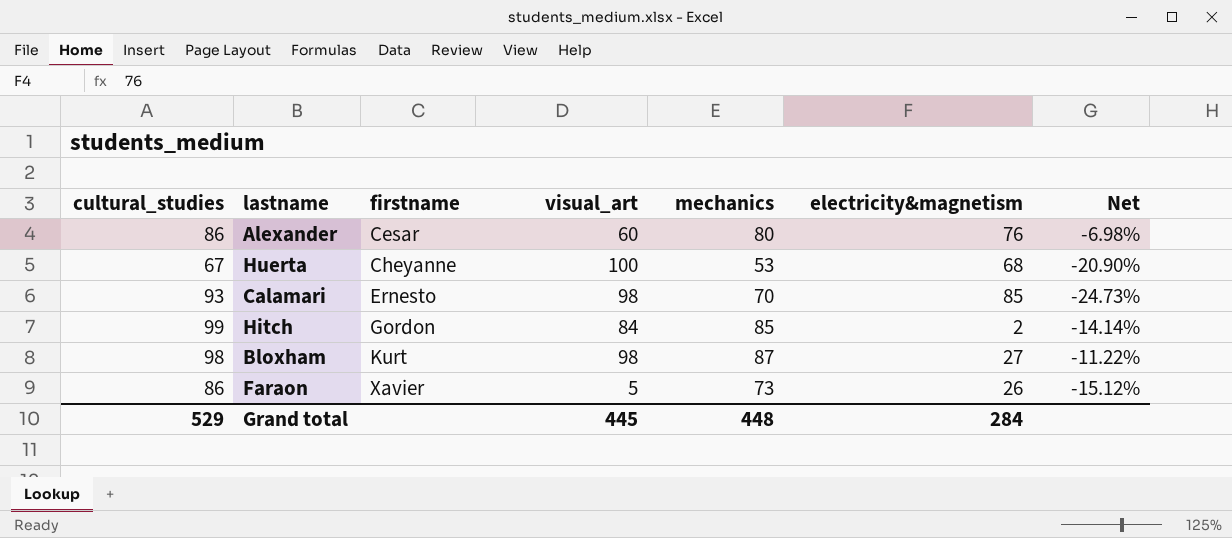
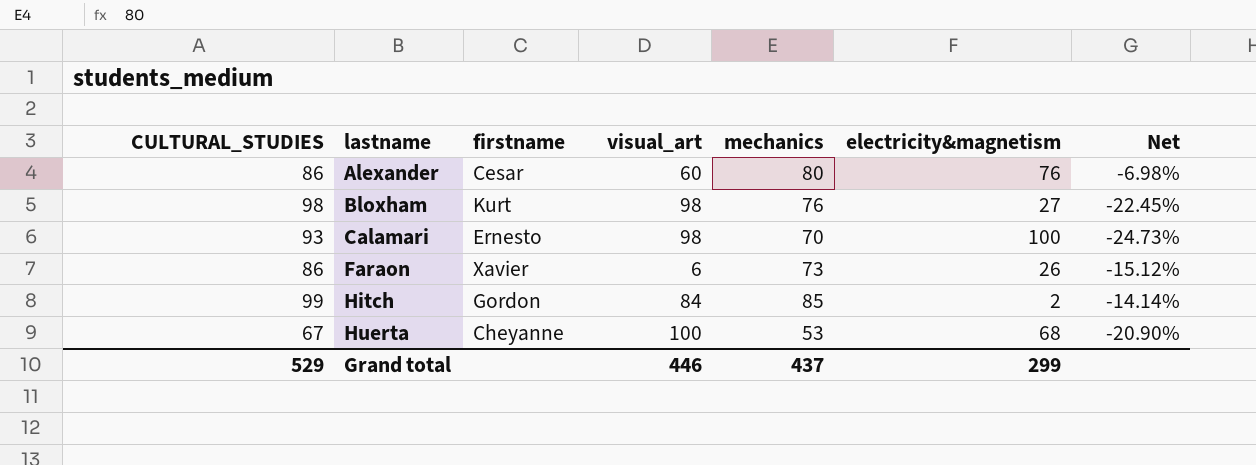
row order: firstname ascending -> lastname ascending
column name: cultural_studies -> CULTURAL_STUDIES
Bloxham | mechanics: 87 -> 76
Bloxham | Net: -11.22% -> -22.45%
Calamari | electricity&magnetism: 85 -> 100
Faraon | visual_art: 5 -> 6
Grand total | visual_art: 445 -> 446
Grand total | mechanics: 448 -> 437
Grand total | electricity&magnetism: 284 -> 299

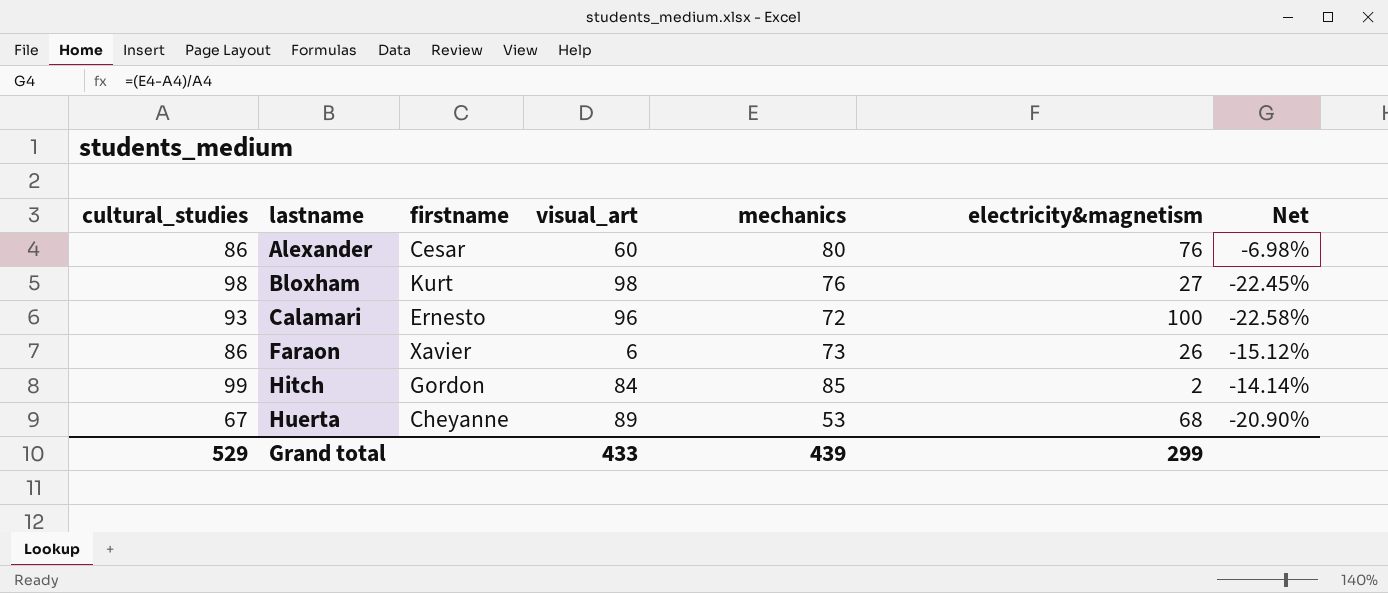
column name: CULTURAL_STUDIES -> cultural_studies
Calamari | visual_art: 98 -> 96
Calamari | mechanics: 70 -> 72
Calamari | Net: -24.73% -> -22.58%
Huerta | visual_art: 100 -> 89
Grand total | visual_art: 446 -> 433
Grand total | mechanics: 437 -> 439

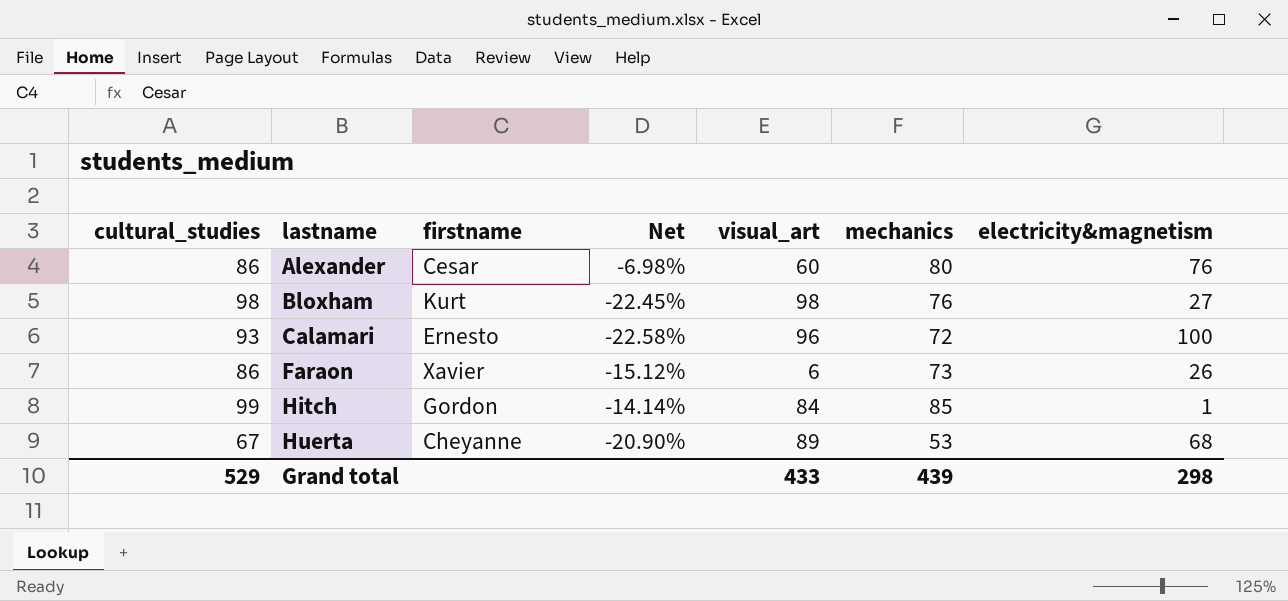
column Net | position: 7 -> 4
Hitch | electricity&magnetism: 2 -> 1
Grand total | electricity&magnetism: 299 -> 298

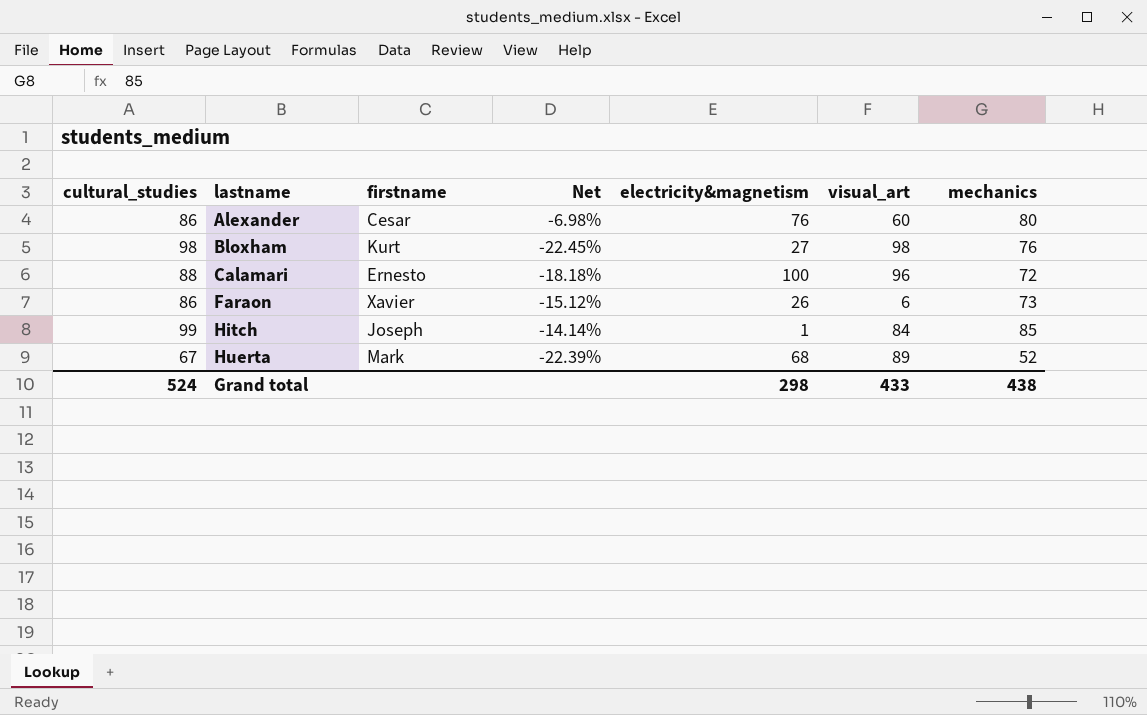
column electricity&magnetism | position: 7 -> 5
Calamari | cultural_studies: 93 -> 88
Calamari | Net: -22.58% -> -18.18%
Hitch | firstname: Gordon -> Joseph
Huerta | firstname: Cheyanne -> Mark
Huerta | Net: -20.90% -> -22.39%
Huerta | mechanics: 53 -> 52
Grand total | cultural_studies: 529 -> 524
Grand total | mechanics: 439 -> 438

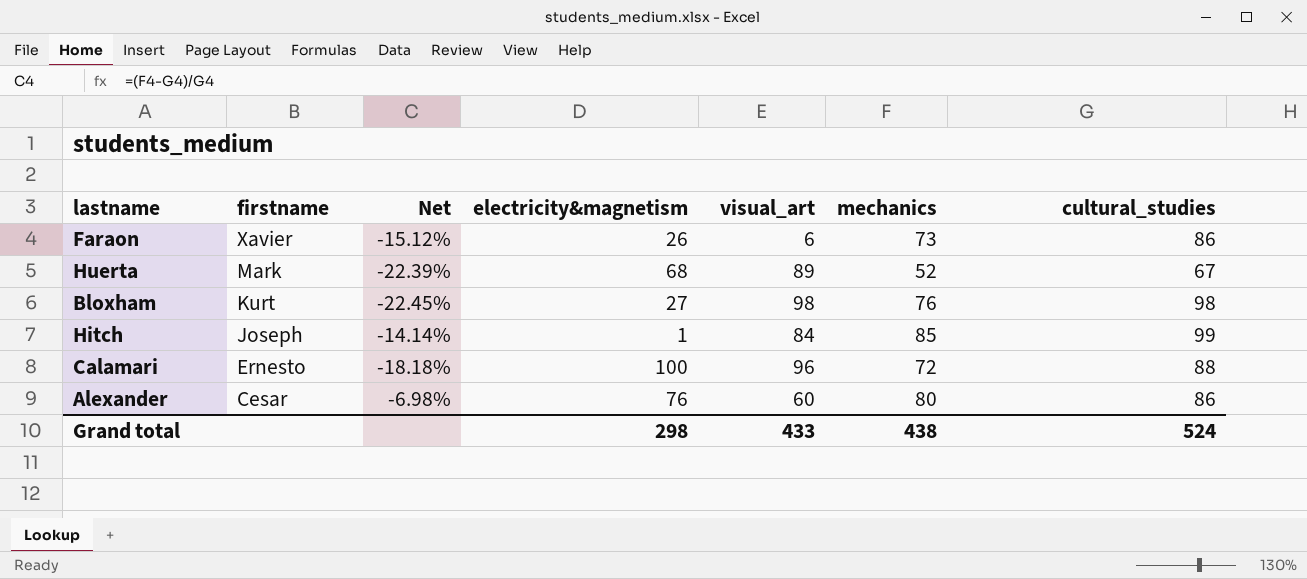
row order: lastname ascending -> firstname descending
column cultural_studies | position: 1 -> 7

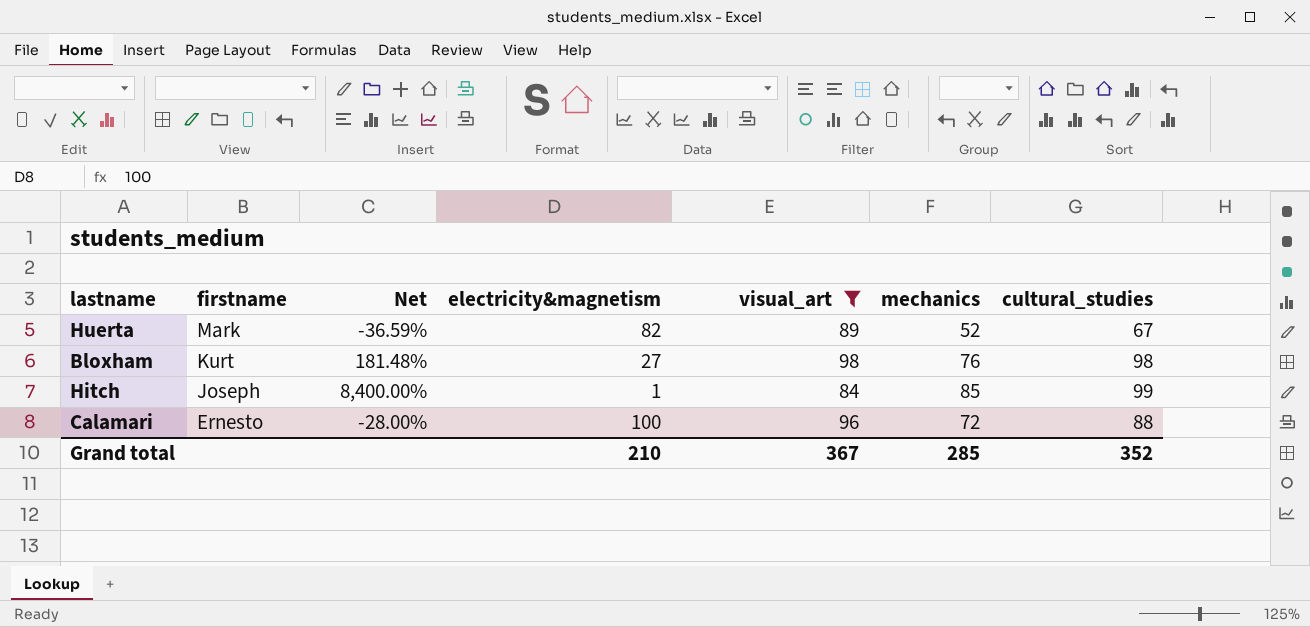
filter: none -> visual_art >= 84
column Net | formula: ([mechanics] - [cultural_studies]) / [cultural_studies] -> ([mechanics] - [electricity&magnetism]) / [electricity&magnetism]
Huerta | electricity&magnetism: 68 -> 82
Grand total | electricity&magnetism: 298 -> 210
Grand total | visual_art: 433 -> 367
Grand total | mechanics: 438 -> 285
Grand total | cultural_studies: 524 -> 352

